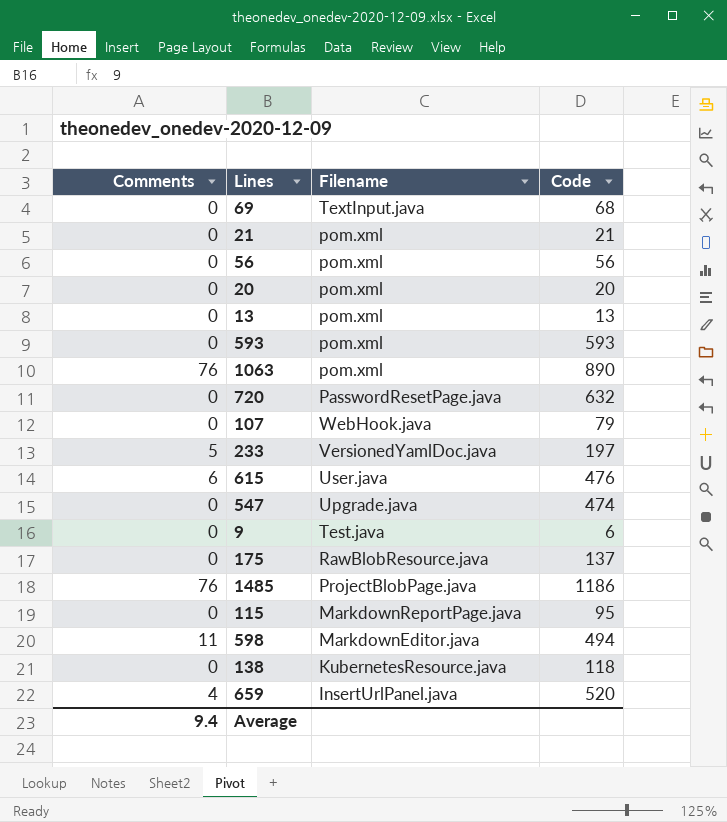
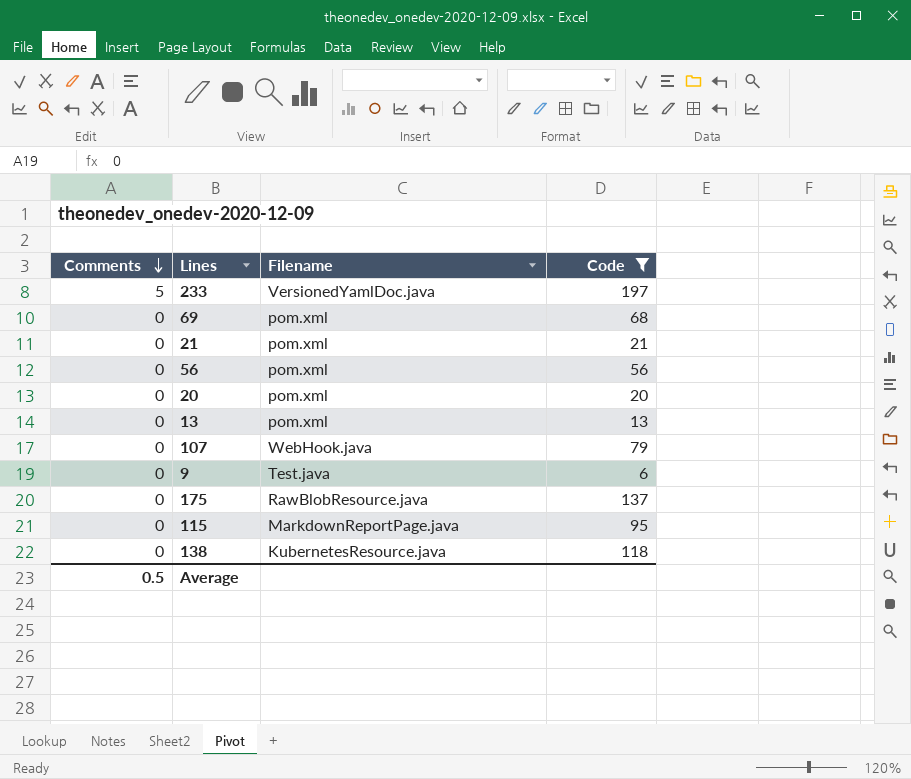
filter: none -> Code <= 197
row order: none -> Comments descending
69 | Filename: TextInput.java -> pom.xml
Average | Comments: 9.4 -> 0.5

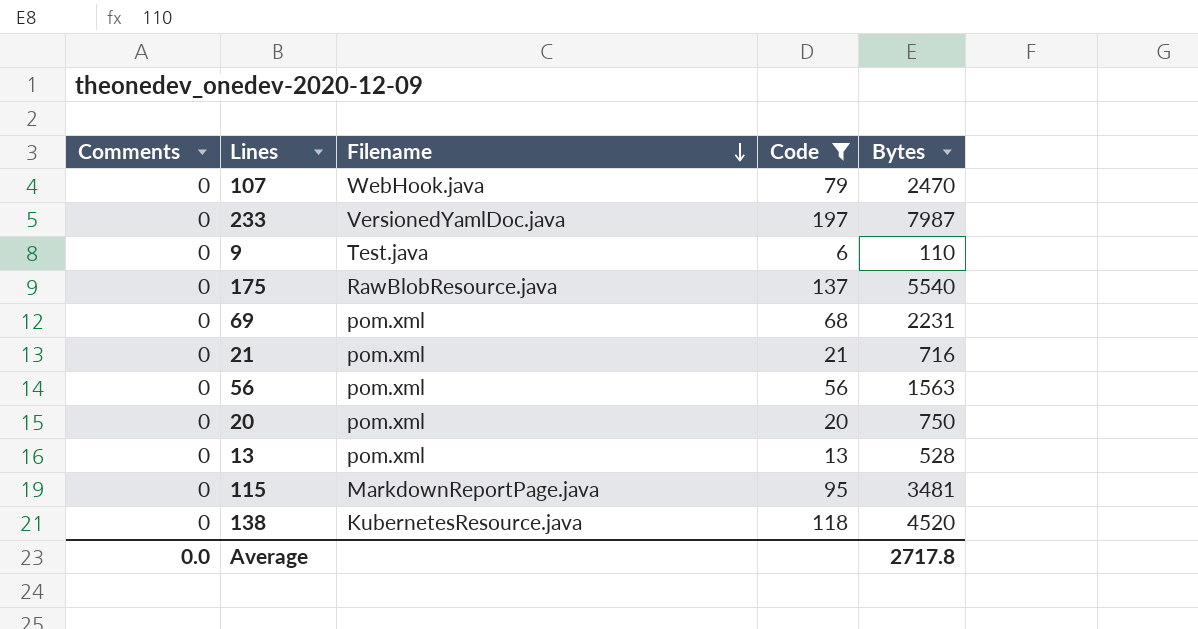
row order: Comments descending -> Filename descending
column Bytes | position: none -> 5
233 | Comments: 5 -> 0
Average | Comments: 0.5 -> 0.0

